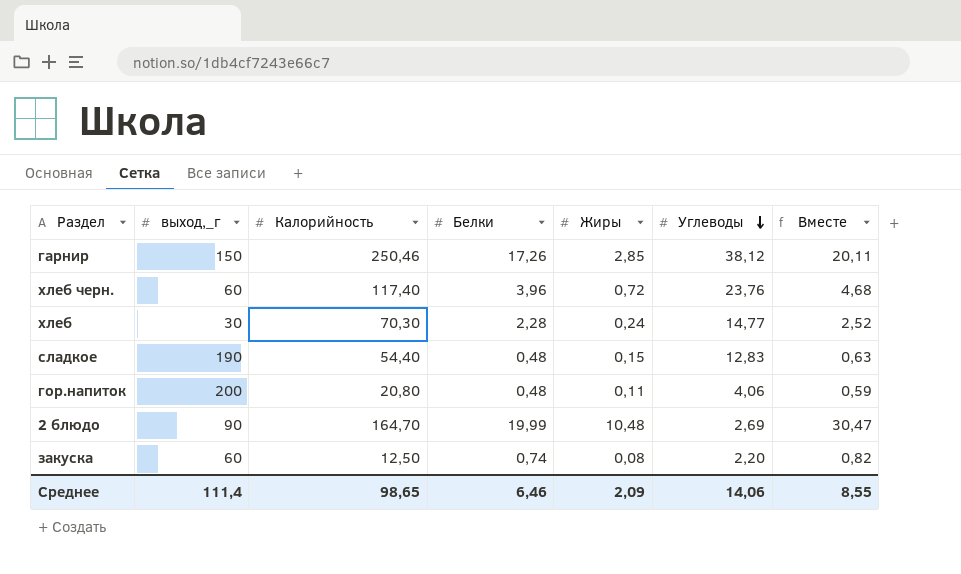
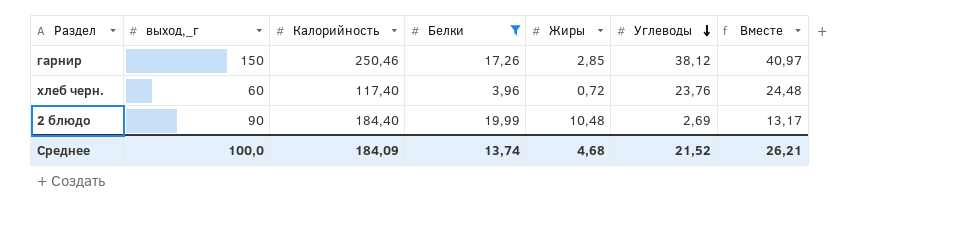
filter: none -> Белки >= 3,96
column Вместе | formula: [Белки] + [Жиры] -> [Жиры] + [Углеводы]
2 блюдо | Калорийность: 164,70 -> 184,40
Среднее | выход,_г: 111,4 -> 100,0
Среднее | Калорийность: 98,65 -> 184,09
Среднее | Белки: 6,46 -> 13,74
Среднее | Жиры: 2,09 -> 4,68
Среднее | Углеводы: 14,06 -> 21,52
Среднее | Вместе: 8,55 -> 26,21

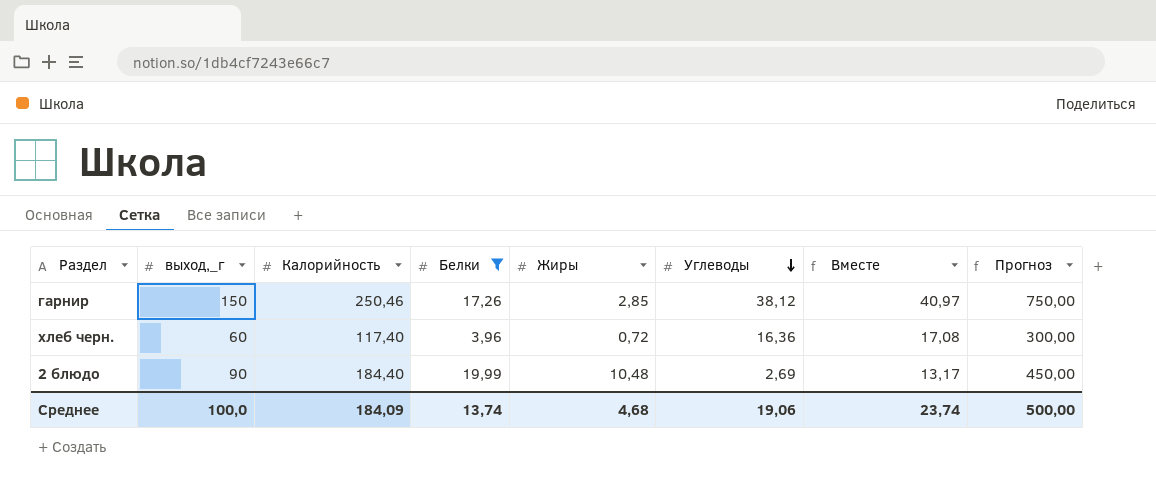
column Прогноз | formula: none -> [выход,_г] * 5
хлеб черн. | Углеводы: 23,76 -> 16,36
хлеб черн. | Вместе: 24,48 -> 17,08
Среднее | Углеводы: 21,52 -> 19,06
Среднее | Вместе: 26,21 -> 23,74

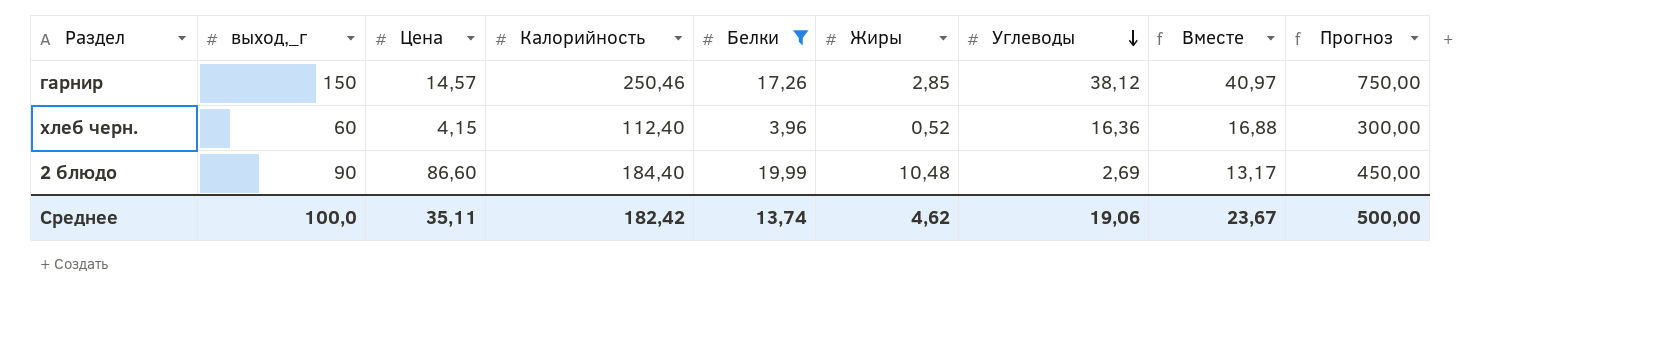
column Цена | position: none -> 3
хлеб черн. | Калорийность: 117,40 -> 112,40
хлеб черн. | Жиры: 0,72 -> 0,52
хлеб черн. | Вместе: 17,08 -> 16,88
Среднее | Калорийность: 184,09 -> 182,42
Среднее | Жиры: 4,68 -> 4,62
Среднее | Вместе: 23,74 -> 23,67

